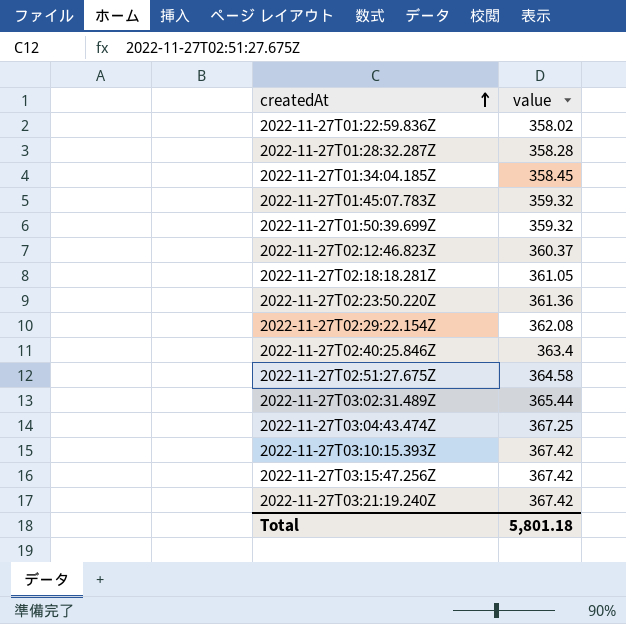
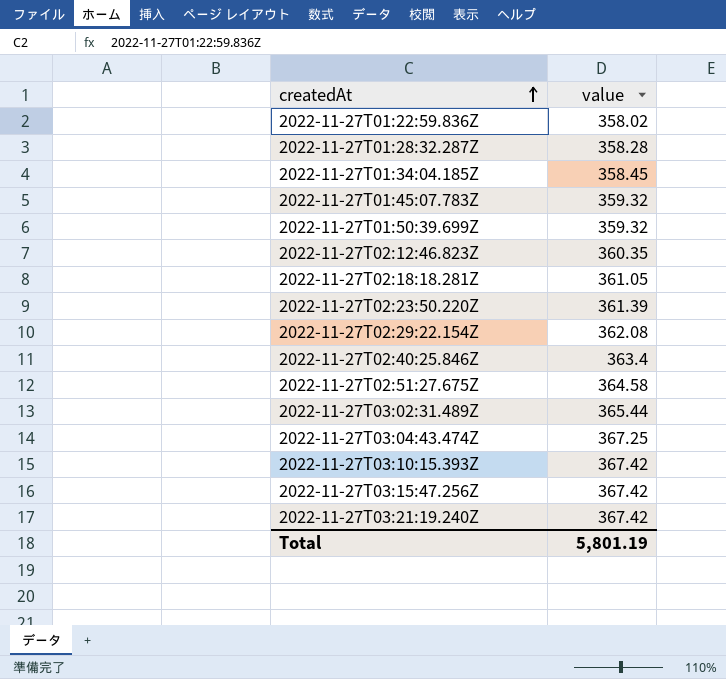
2022-11-27T02:12:46.823Z | value: 360.37 -> 360.35
2022-11-27T02:23:50.220Z | value: 361.36 -> 361.39
Total | value: 5,801.18 -> 5,801.19

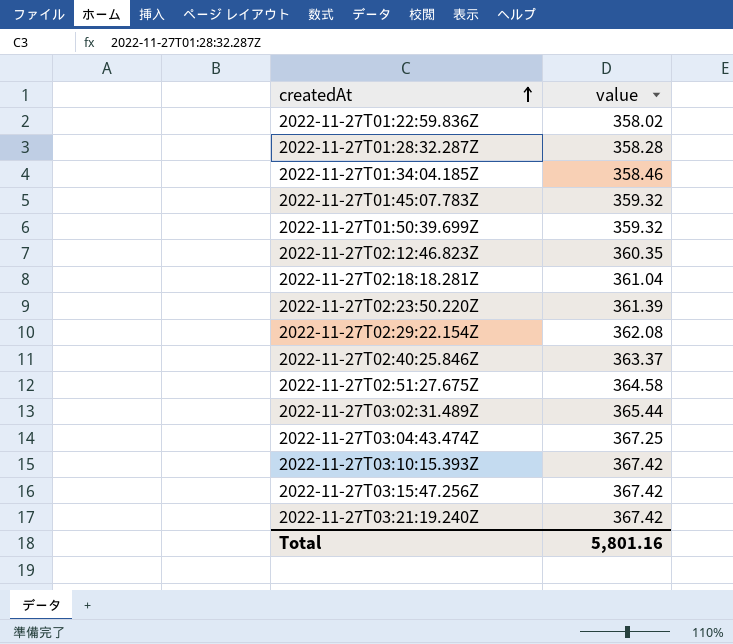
2022-11-27T01:34:04.185Z | value: 358.45 -> 358.46
2022-11-27T02:18:18.281Z | value: 361.05 -> 361.04
2022-11-27T02:40:25.846Z | value: 363.4 -> 363.37
Total | value: 5,801.19 -> 5,801.16

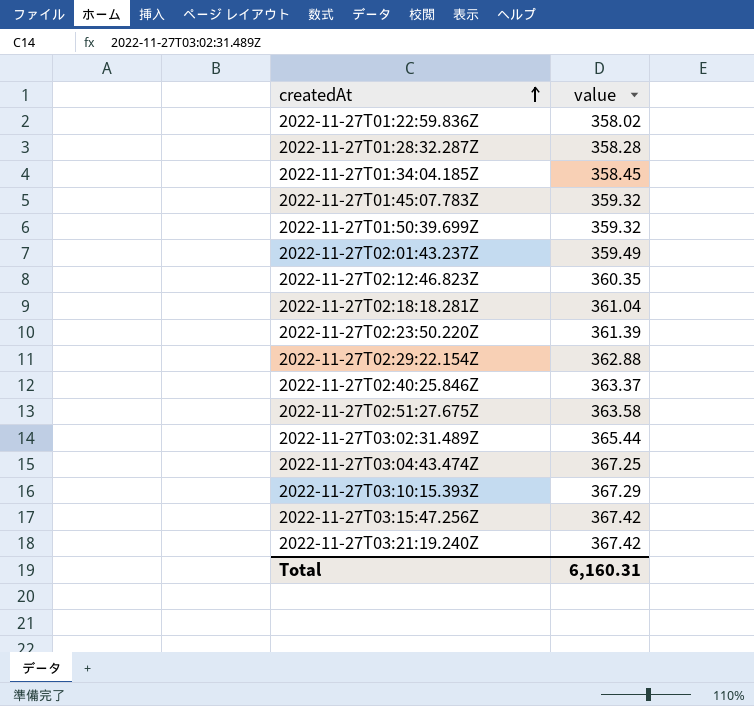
2022-11-27T01:34:04.185Z | value: 358.46 -> 358.45
row 2022-11-27T02:01:43.237Z: none -> 359.49
2022-11-27T02:29:22.154Z | value: 362.08 -> 362.88
2022-11-27T02:51:27.675Z | value: 364.58 -> 363.58
2022-11-27T03:10:15.393Z | value: 367.42 -> 367.29
Total | value: 5,801.16 -> 6,160.31

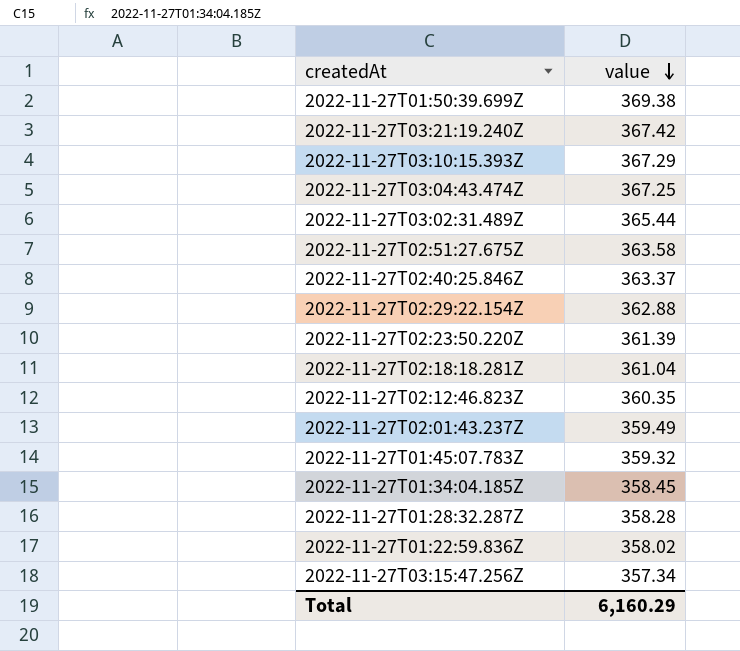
row order: createdAt ascending -> value descending
2022-11-27T01:50:39.699Z | value: 359.32 -> 369.38
2022-11-27T03:15:47.256Z | value: 367.42 -> 357.34
Total | value: 6,160.31 -> 6,160.29

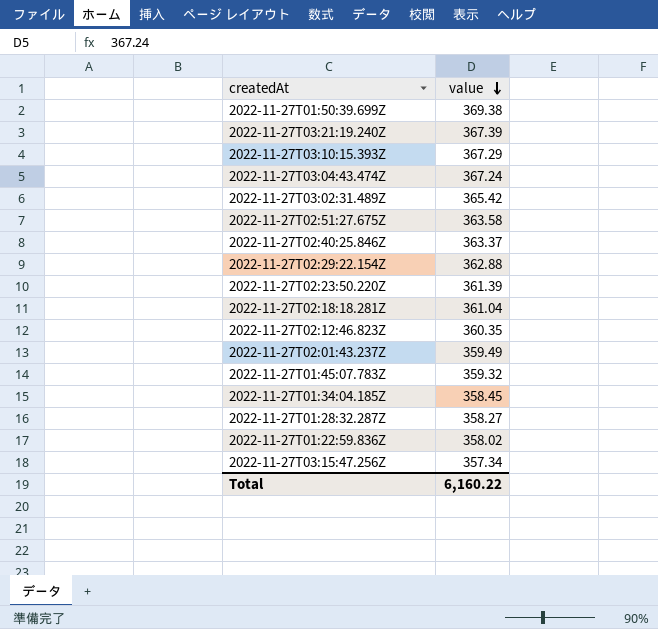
2022-11-27T03:21:19.240Z | value: 367.42 -> 367.39
2022-11-27T03:04:43.474Z | value: 367.25 -> 367.24
2022-11-27T03:02:31.489Z | value: 365.44 -> 365.42
2022-11-27T01:28:32.287Z | value: 358.28 -> 358.27
Total | value: 6,160.29 -> 6,160.22

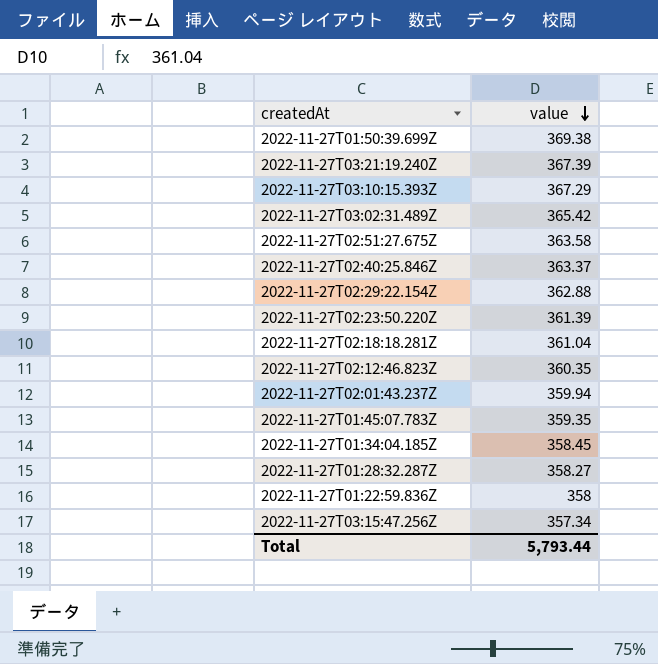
row 2022-11-27T03:04:43.474Z: 367.24 -> none
2022-11-27T02:01:43.237Z | value: 359.49 -> 359.94
2022-11-27T01:45:07.783Z | value: 359.32 -> 359.35
2022-11-27T01:22:59.836Z | value: 358.02 -> 358
Total | value: 6,160.22 -> 5,793.44

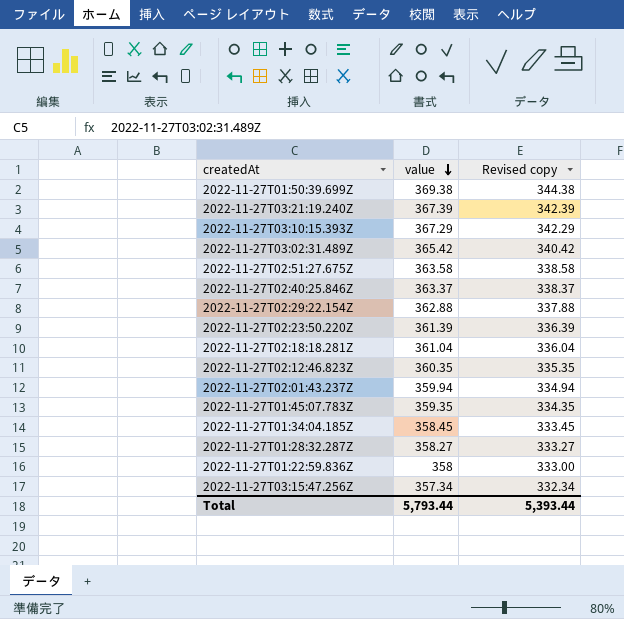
column Revised copy | formula: none -> [value] - 25

